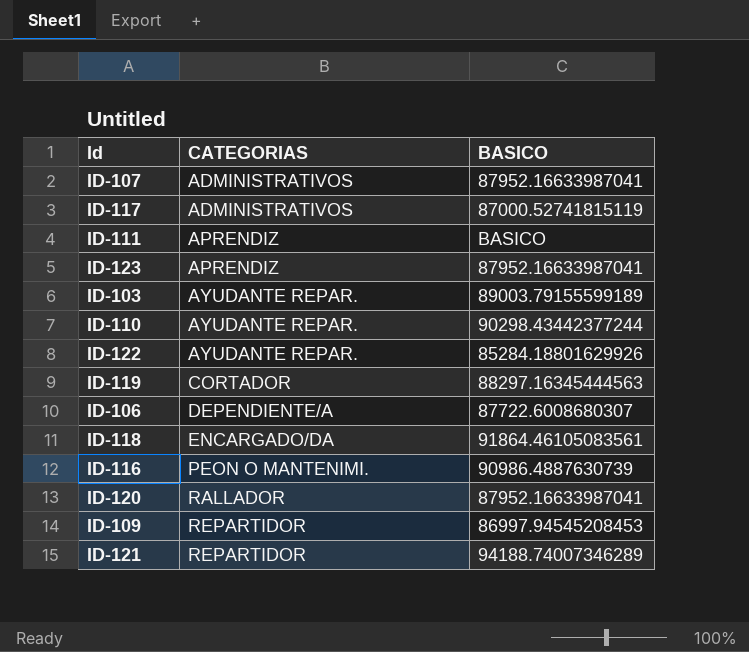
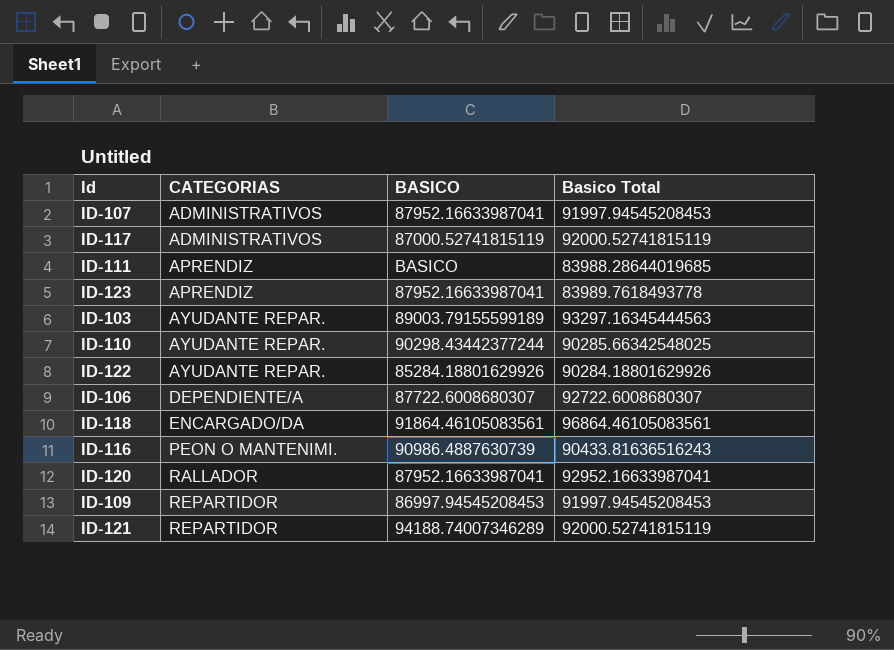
column Basico Total | position: none -> 4
row ID-119: CORTADOR | 88297.16345444563 -> none

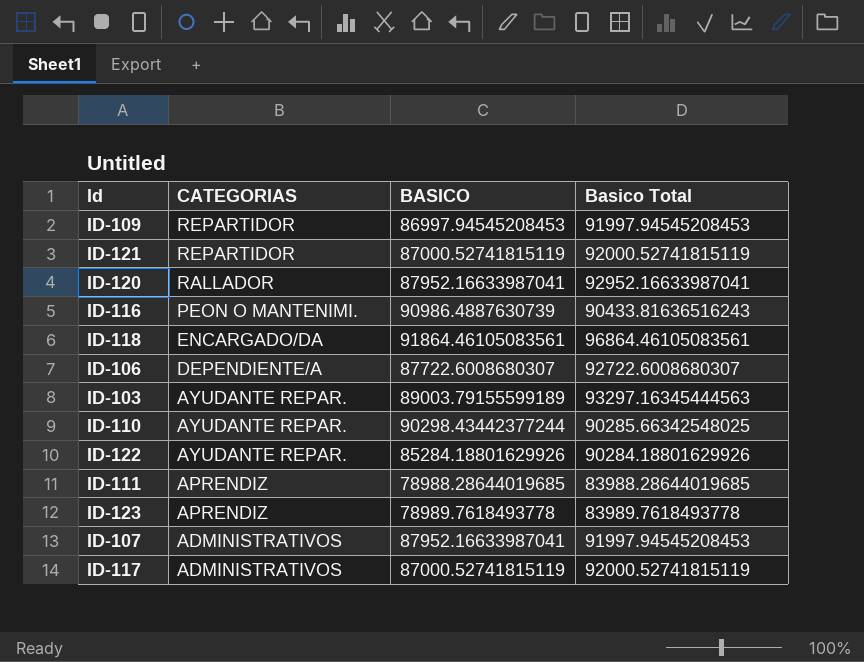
row order: CATEGORIAS ascending -> CATEGORIAS descending
ID-121 | BASICO: 94188.74007346289 -> 87000.52741815119
ID-111 | BASICO: BASICO -> 78988.28644019685
ID-123 | BASICO: 87952.16633987041 -> 78989.7618493778

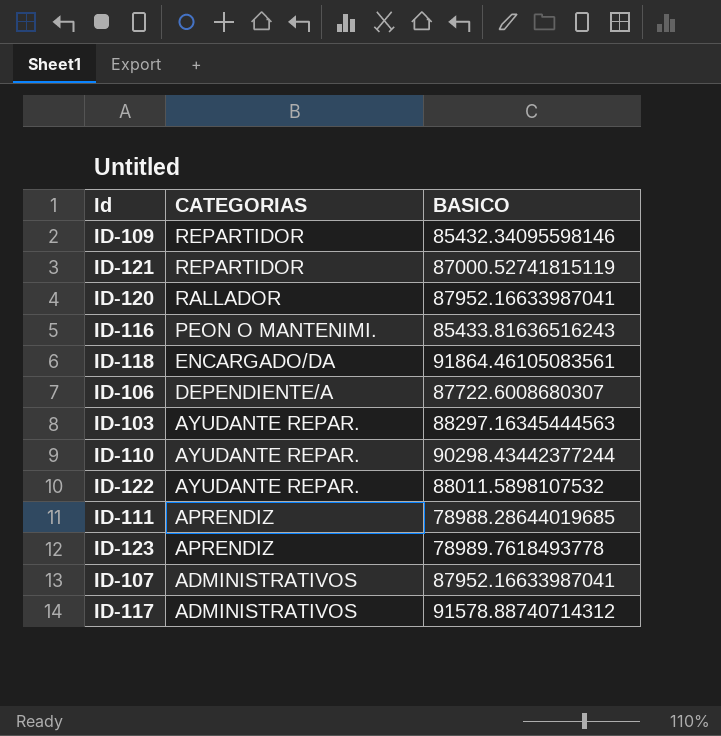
column Basico Total | position: 4 -> none
ID-109 | BASICO: 86997.94545208453 -> 85432.34095598146
ID-116 | BASICO: 90986.4887630739 -> 85433.81636516243
ID-103 | BASICO: 89003.79155599189 -> 88297.16345444563
ID-122 | BASICO: 85284.18801629926 -> 88011.5898107532
ID-117 | BASICO: 87000.52741815119 -> 91578.88740714312

